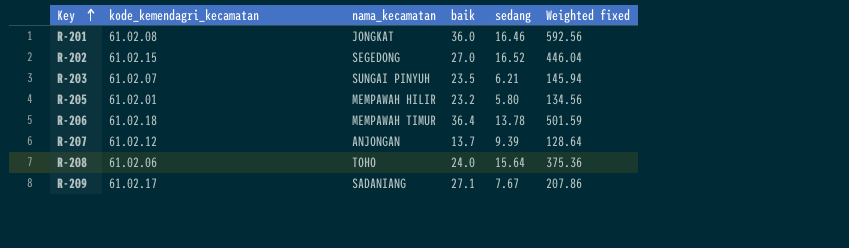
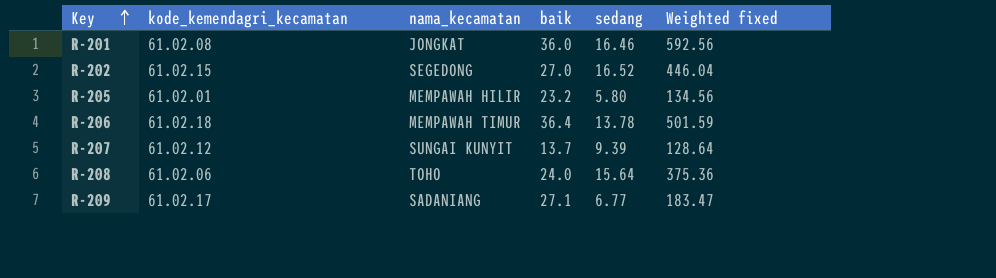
row R-203: 61.02.07 | SUNGAI PINYUH | 23.5 | 6.21 | 145.94 -> none
R-207 | nama_kecamatan: ANJONGAN -> SUNGAI KUNYIT
R-209 | sedang: 7.67 -> 6.77
R-209 | Weighted fixed: 207.86 -> 183.47

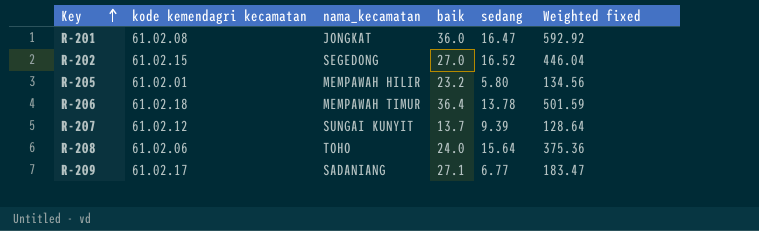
column name: kode_kemendagri_kecamatan -> kode kemendagri kecamatan
R-201 | sedang: 16.46 -> 16.47
R-201 | Weighted fixed: 592.56 -> 592.92

